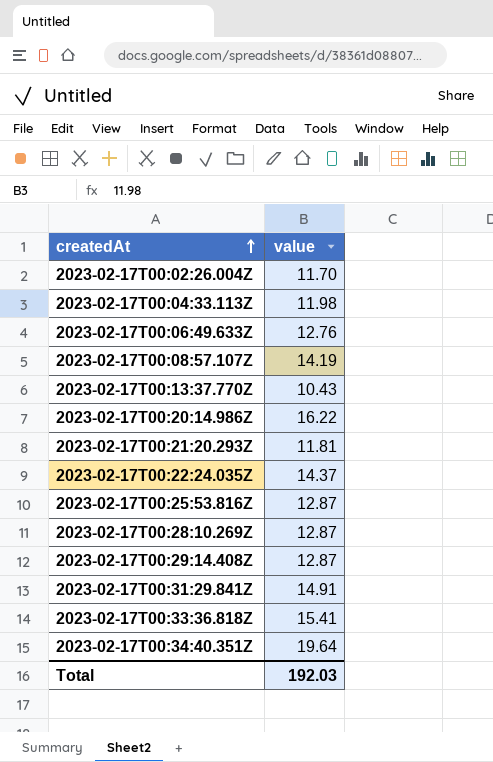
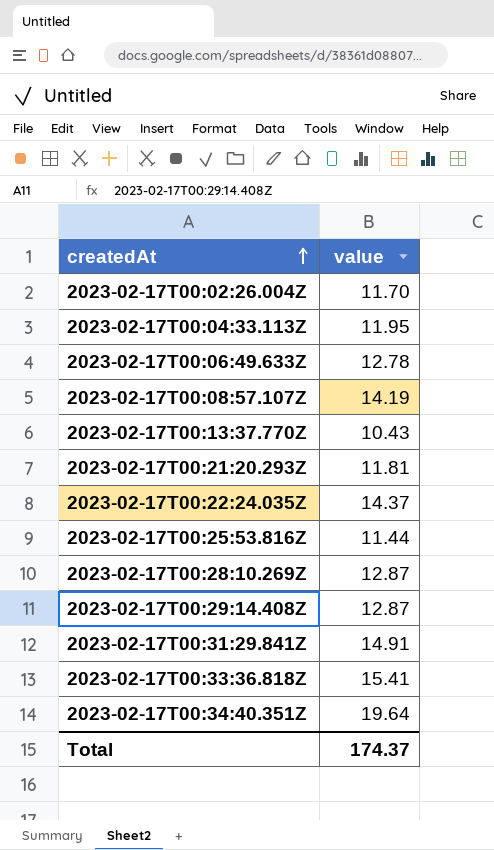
row 2023-02-17T00:20:14.986Z: 16.22 -> none
2023-02-17T00:04:33.113Z | value: 11.98 -> 11.95
2023-02-17T00:06:49.633Z | value: 12.76 -> 12.78
2023-02-17T00:25:53.816Z | value: 12.87 -> 11.44
Total | value: 192.03 -> 174.37

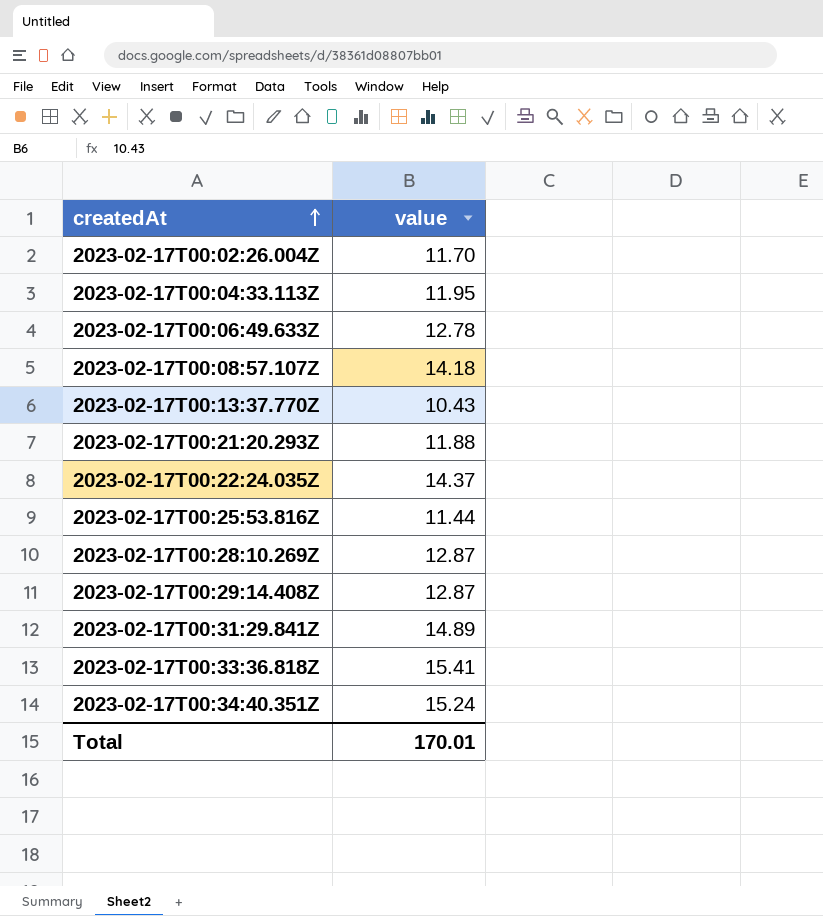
2023-02-17T00:08:57.107Z | value: 14.19 -> 14.18
2023-02-17T00:21:20.293Z | value: 11.81 -> 11.88
2023-02-17T00:31:29.841Z | value: 14.91 -> 14.89
2023-02-17T00:34:40.351Z | value: 19.64 -> 15.24
Total | value: 174.37 -> 170.01

